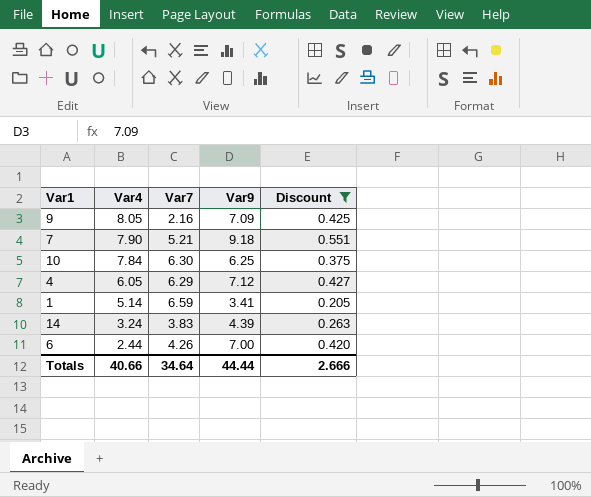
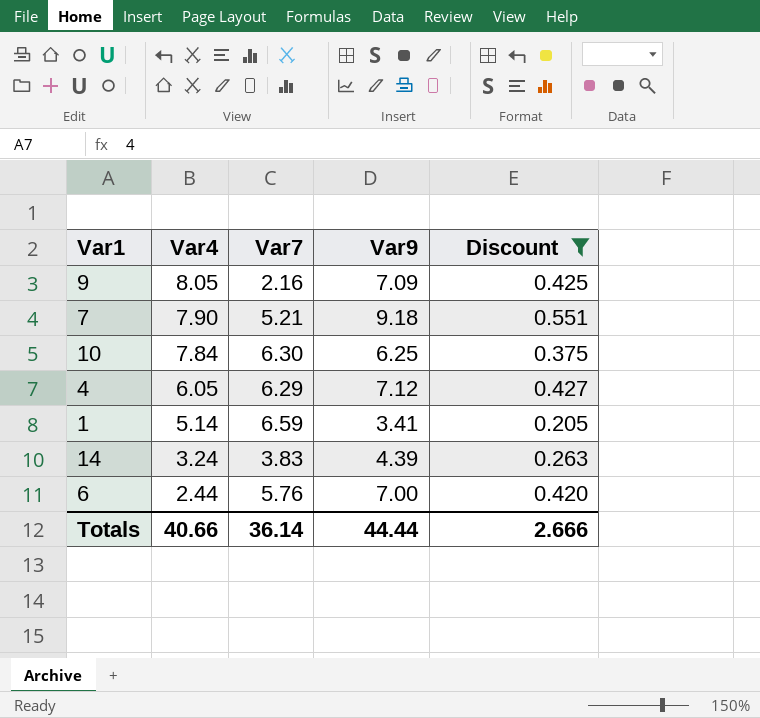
6 | Var7: 4.26 -> 5.76
Totals | Var7: 34.64 -> 36.14

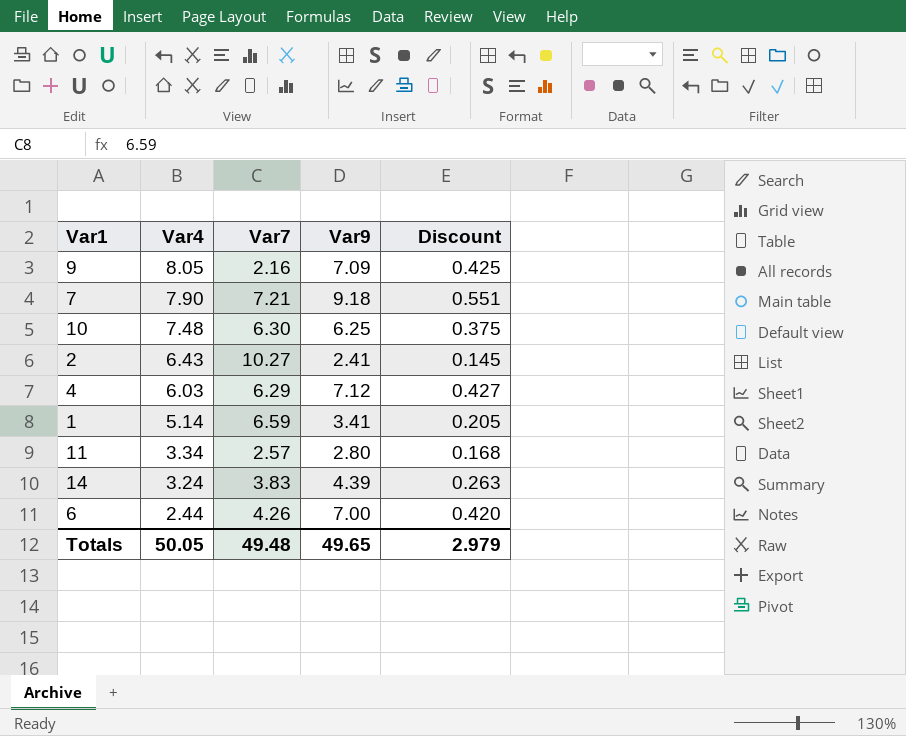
filter: Discount >= 0.205 -> none
7 | Var7: 5.21 -> 7.21
10 | Var4: 7.84 -> 7.48
4 | Var4: 6.05 -> 6.03
6 | Var7: 5.76 -> 4.26
Totals | Var4: 40.66 -> 50.05
Totals | Var7: 36.14 -> 49.48
Totals | Var9: 44.44 -> 49.65
Totals | Discount: 2.666 -> 2.979

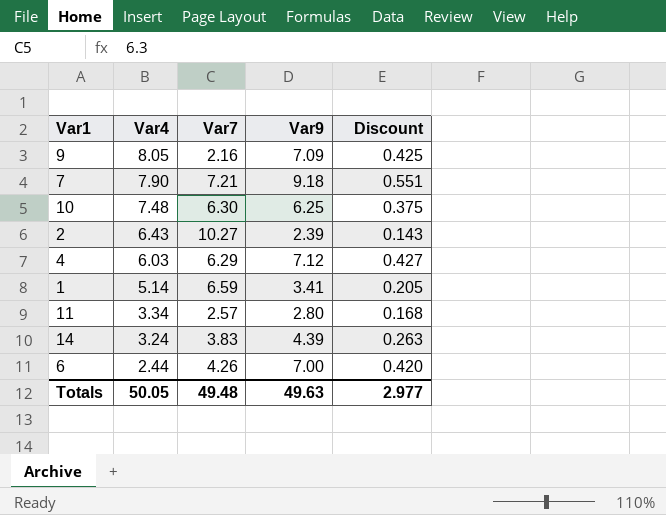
2 | Var9: 2.41 -> 2.39
2 | Discount: 0.145 -> 0.143
Totals | Var9: 49.65 -> 49.63
Totals | Discount: 2.979 -> 2.977

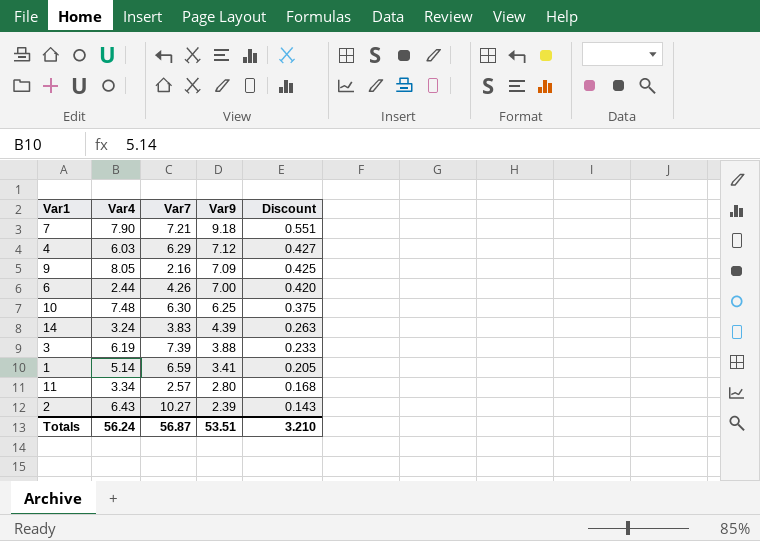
row order: Var4 descending -> Var9 descending
row 3: none -> 6.19 | 7.39 | 3.88 | 0.233
Totals | Var4: 50.05 -> 56.24
Totals | Var7: 49.48 -> 56.87
Totals | Var9: 49.63 -> 53.51
Totals | Discount: 2.977 -> 3.210

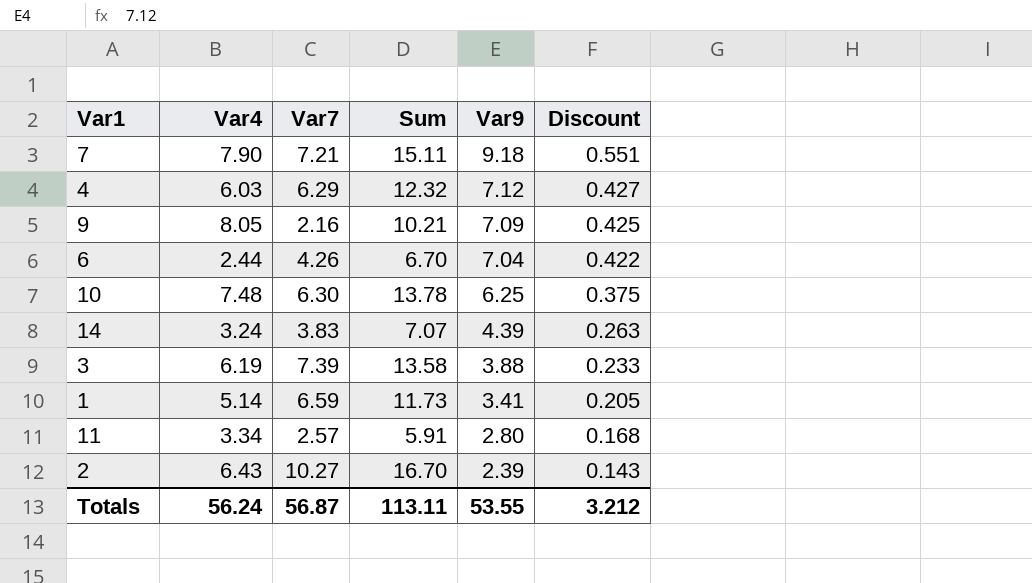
column Sum | formula: none -> [Var4] + [Var7]
6 | Var9: 7.00 -> 7.04
6 | Discount: 0.420 -> 0.422
Totals | Var9: 53.51 -> 53.55
Totals | Discount: 3.210 -> 3.212

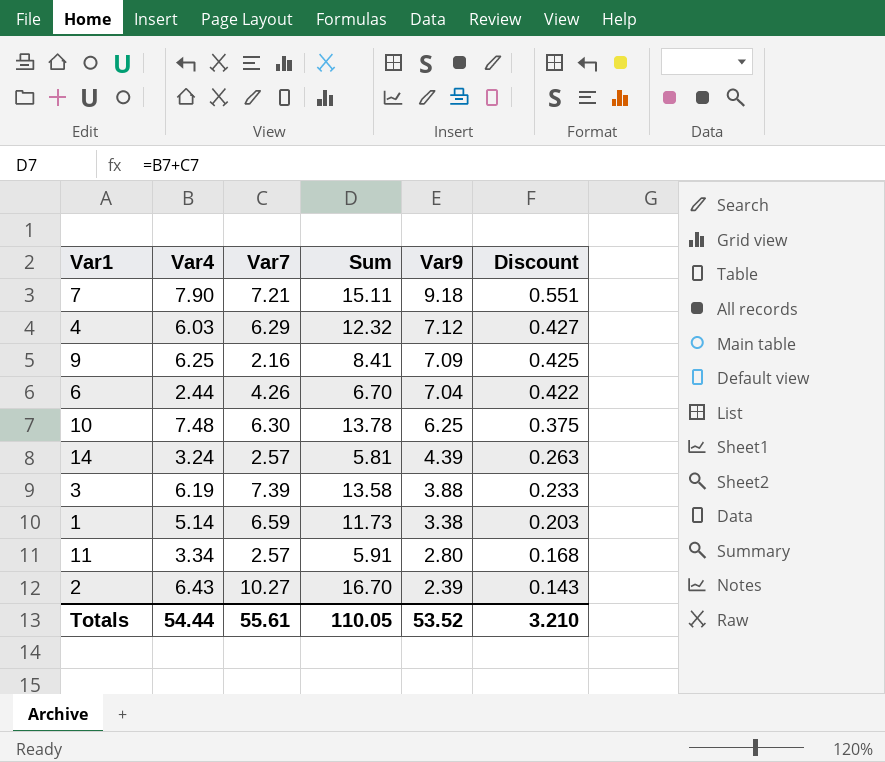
9 | Var4: 8.05 -> 6.25
9 | Sum: 10.21 -> 8.41
14 | Var7: 3.83 -> 2.57
14 | Sum: 7.07 -> 5.81
1 | Var9: 3.41 -> 3.38
1 | Discount: 0.205 -> 0.203
Totals | Var4: 56.24 -> 54.44
Totals | Var7: 56.87 -> 55.61
Totals | Sum: 113.11 -> 110.05
Totals | Var9: 53.55 -> 53.52
Totals | Discount: 3.212 -> 3.210

